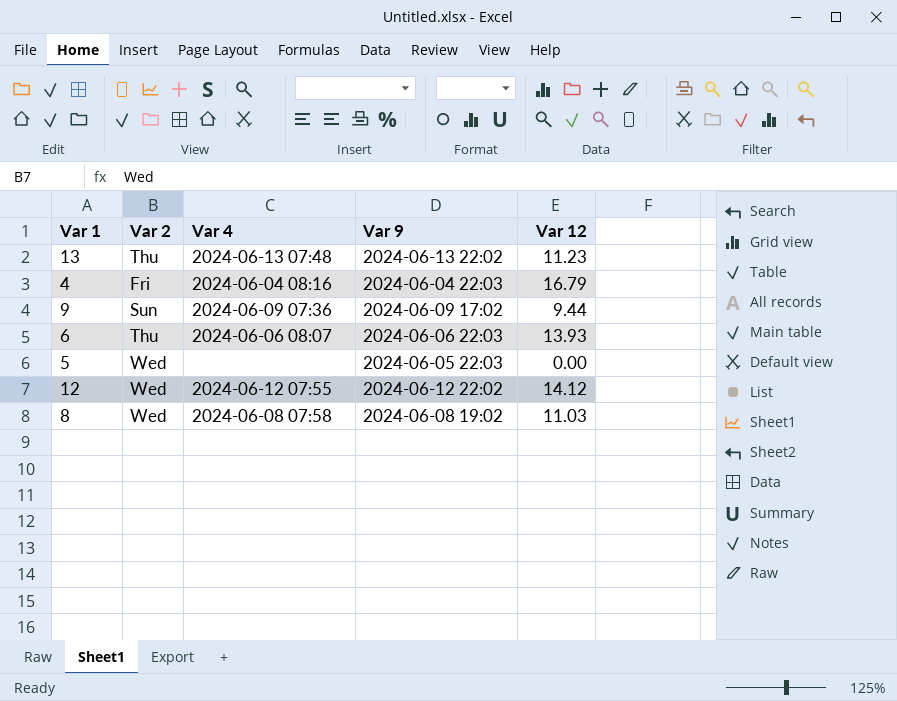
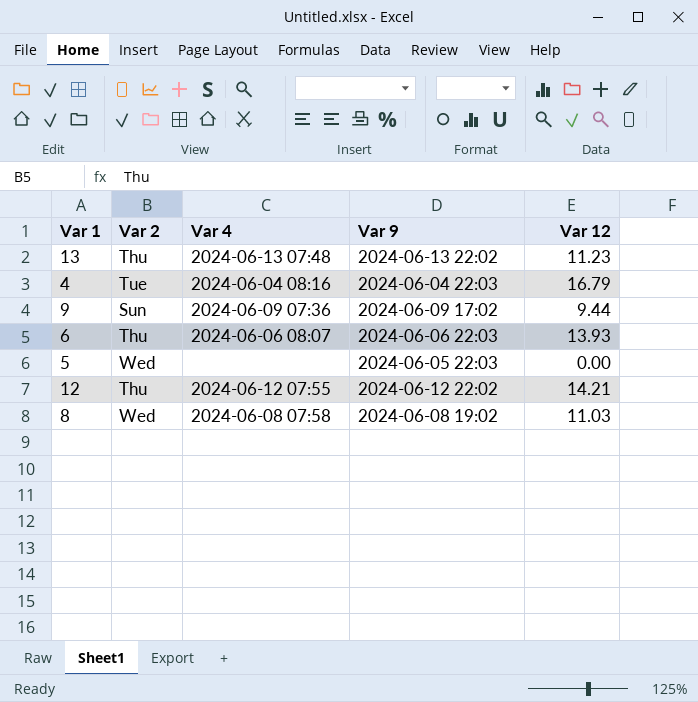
4 | Var 2: Fri -> Tue
12 | Var 2: Wed -> Thu
12 | Var 12: 14.12 -> 14.21

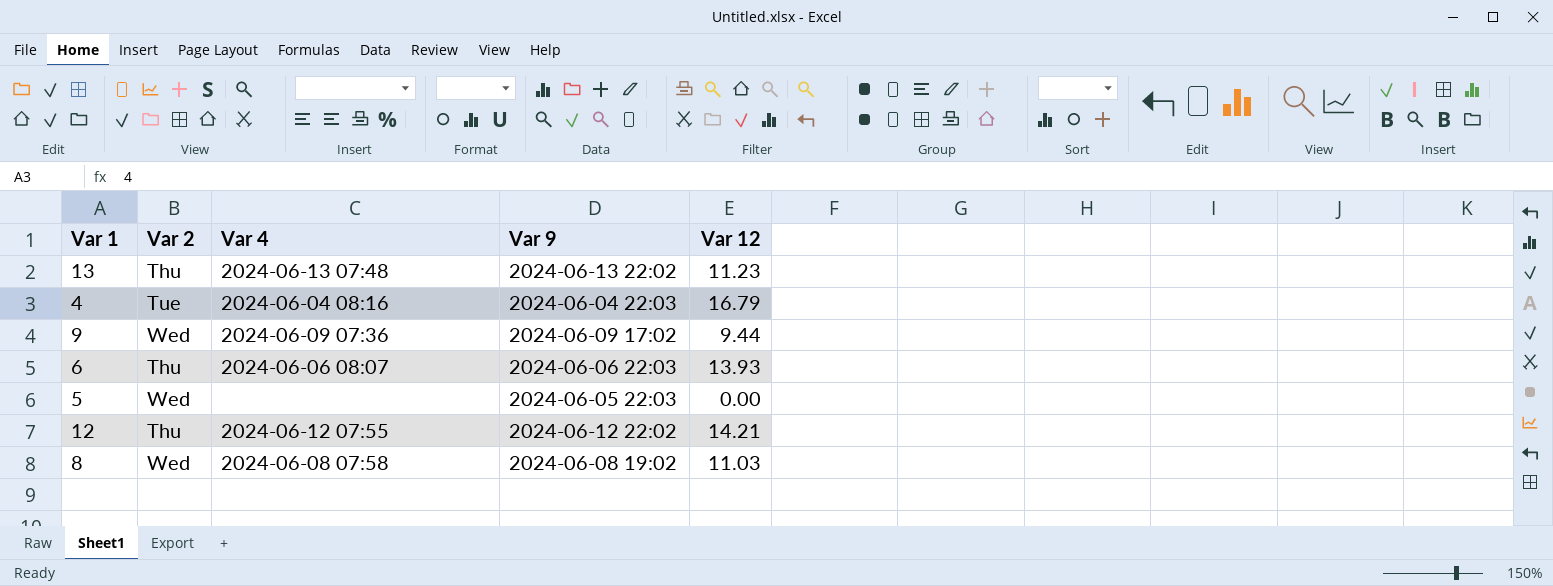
9 | Var 2: Sun -> Wed

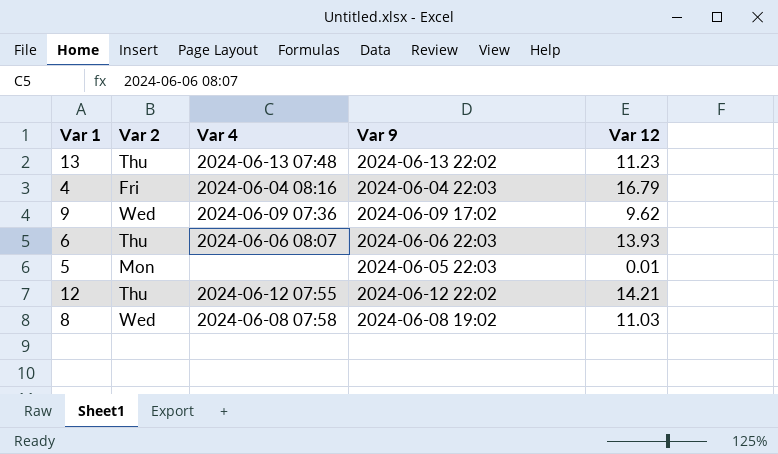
4 | Var 2: Tue -> Fri
9 | Var 12: 9.44 -> 9.62
5 | Var 2: Wed -> Mon
5 | Var 12: 0.00 -> 0.01

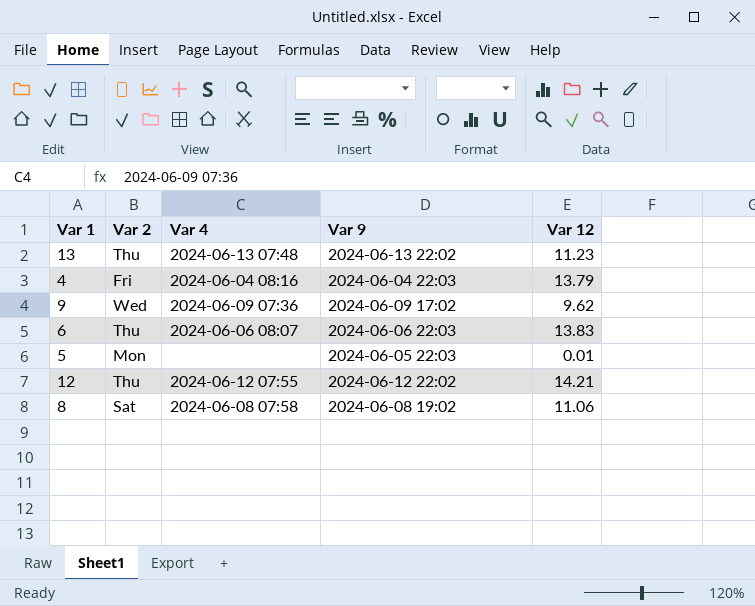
4 | Var 12: 16.79 -> 13.79
6 | Var 12: 13.93 -> 13.83
8 | Var 2: Wed -> Sat
8 | Var 12: 11.03 -> 11.06

